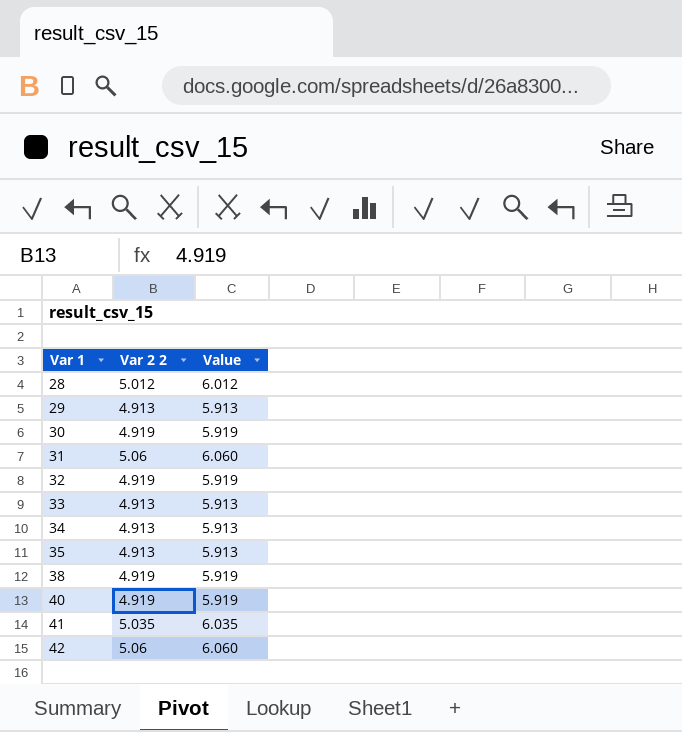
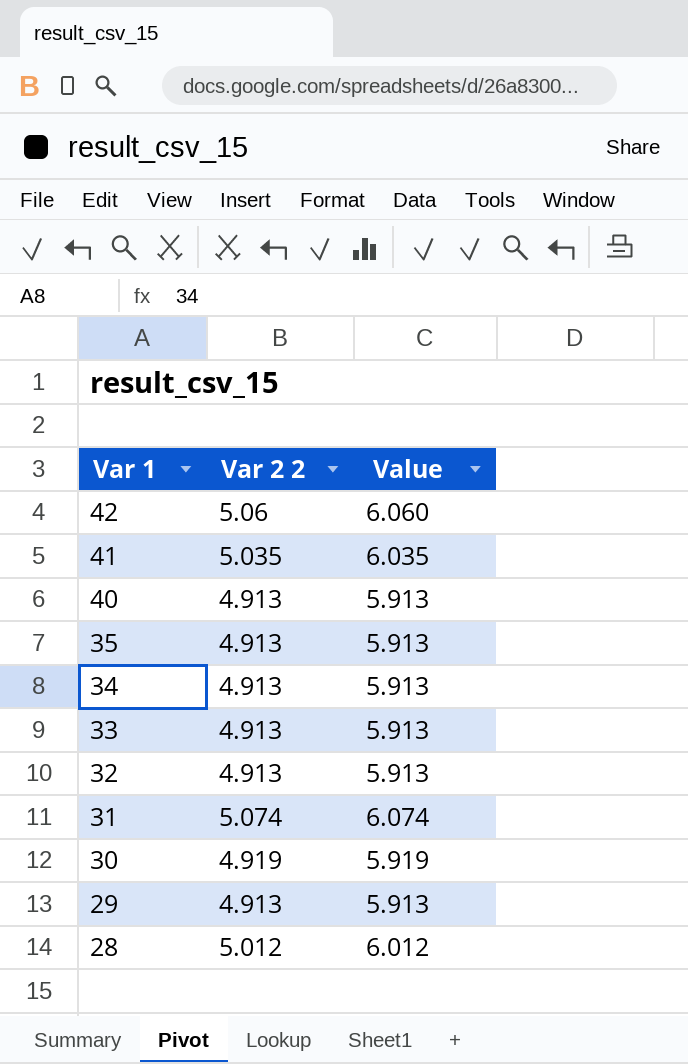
row order: Var 1 ascending -> Var 1 descending
row 38: 4.919 | 5.919 -> none
40 | Var 2 2: 4.919 -> 4.913
40 | Value: 5.919 -> 5.913
32 | Var 2 2: 4.919 -> 4.913
32 | Value: 5.919 -> 5.913
31 | Var 2 2: 5.06 -> 5.074
31 | Value: 6.060 -> 6.074

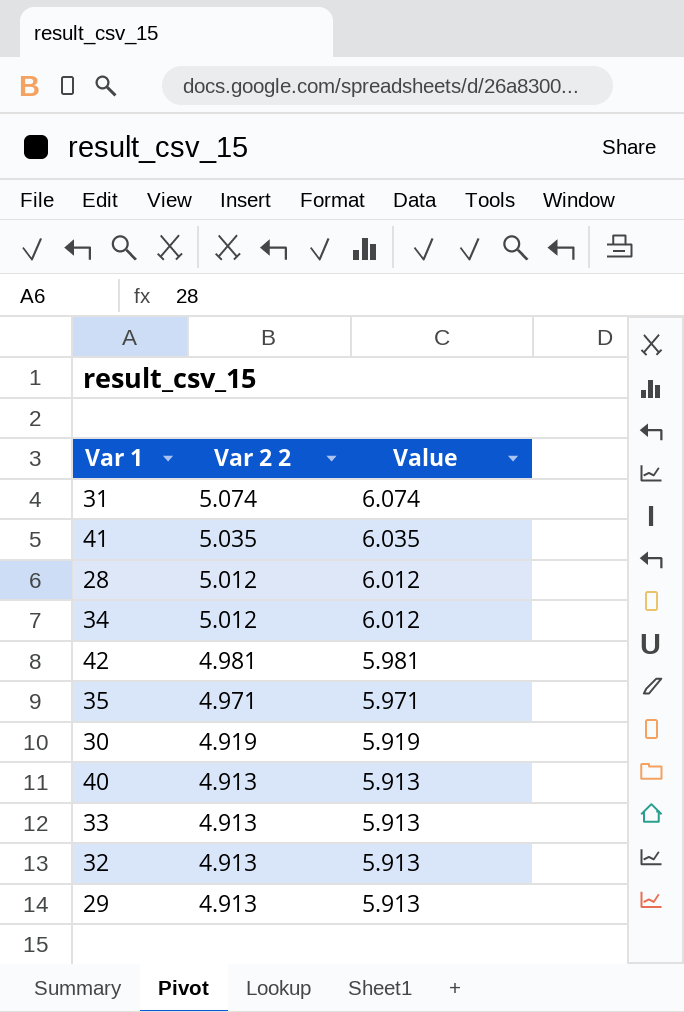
row order: Var 1 descending -> Var 2 2 descending
34 | Var 2 2: 4.913 -> 5.012
34 | Value: 5.913 -> 6.012
42 | Var 2 2: 5.06 -> 4.981
42 | Value: 6.060 -> 5.981
35 | Var 2 2: 4.913 -> 4.971
35 | Value: 5.913 -> 5.971

